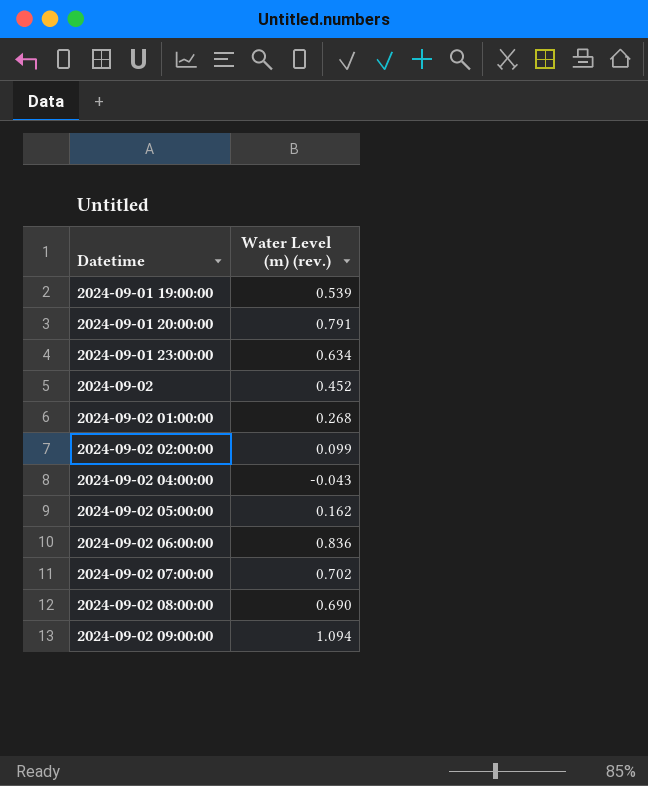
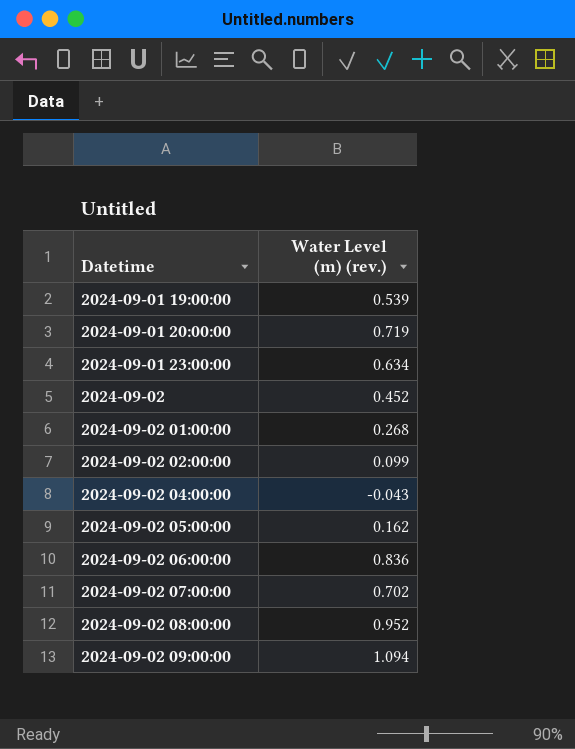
2024-09-01 20:00:00 | Water Level (m) (rev.): 0.791 -> 0.719
2024-09-02 08:00:00 | Water Level (m) (rev.): 0.690 -> 0.952

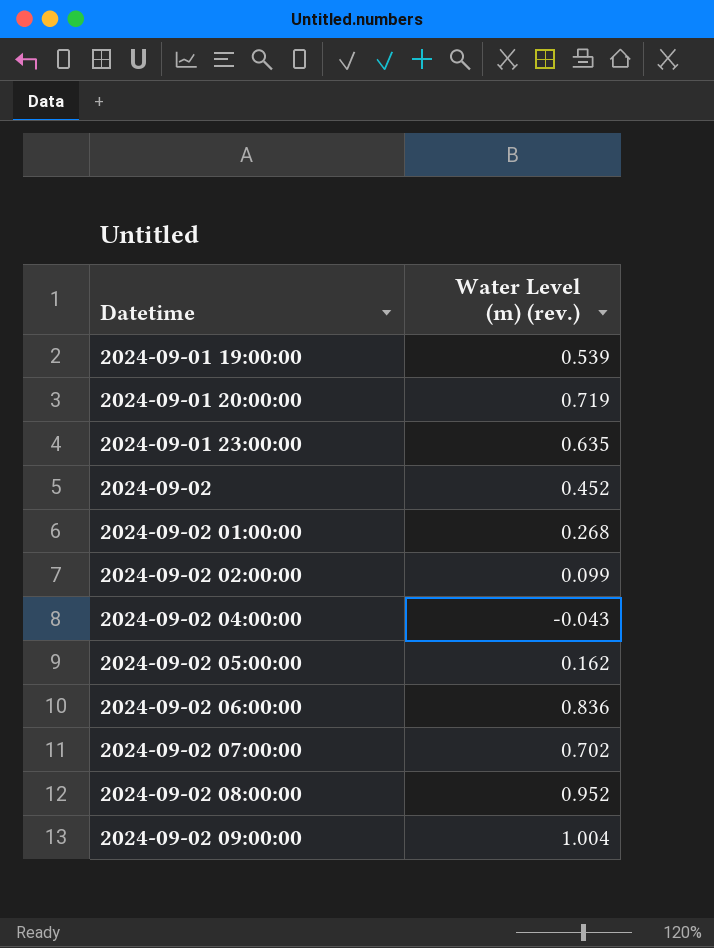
2024-09-01 23:00:00 | Water Level (m) (rev.): 0.634 -> 0.635
2024-09-02 09:00:00 | Water Level (m) (rev.): 1.094 -> 1.004

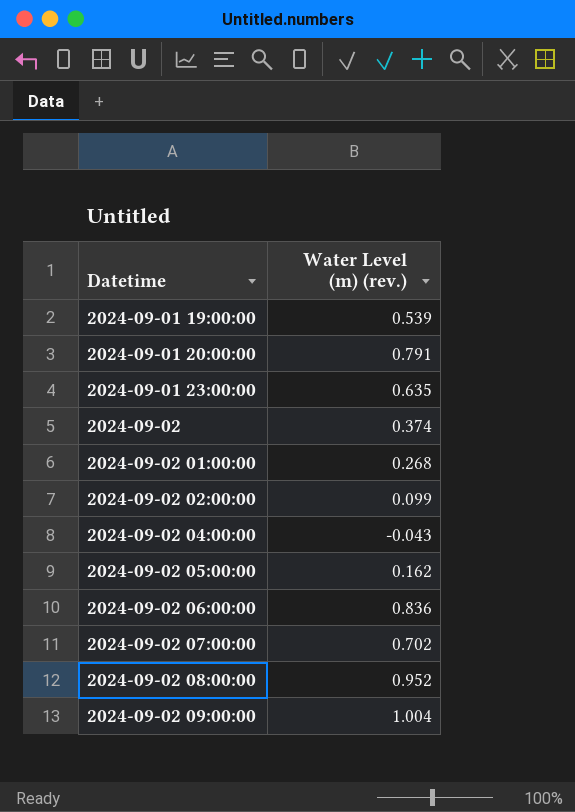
2024-09-01 20:00:00 | Water Level (m) (rev.): 0.719 -> 0.791
2024-09-02 | Water Level (m) (rev.): 0.452 -> 0.374

